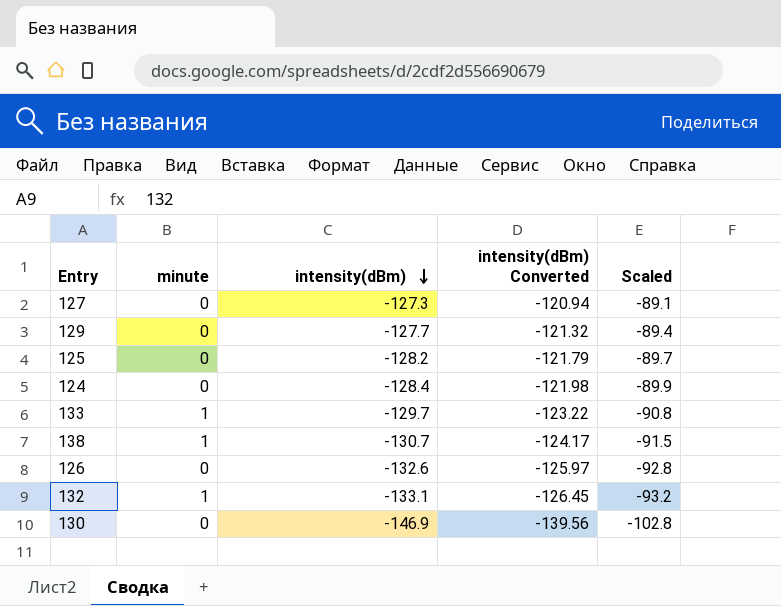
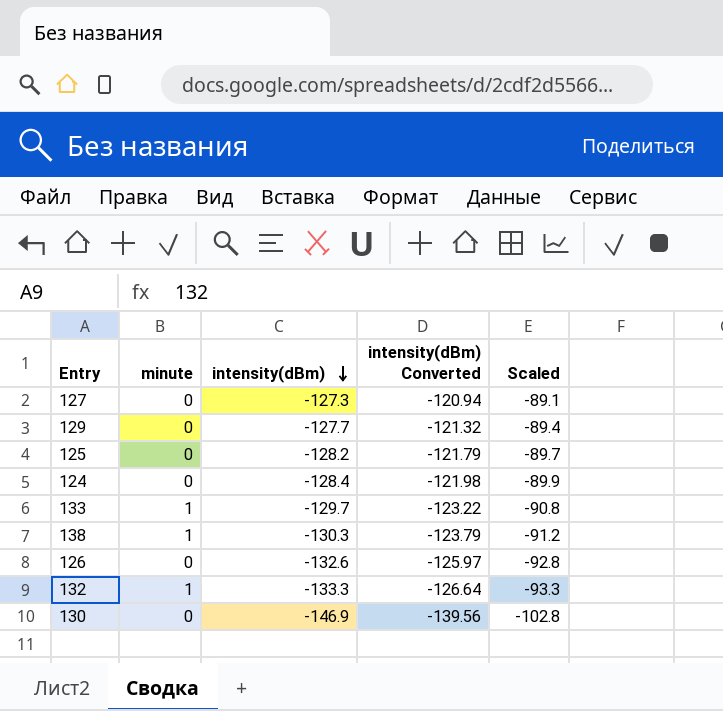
138 | intensity(dBm): -130.7 -> -130.3
138 | intensity(dBm) Converted: -124.17 -> -123.79
138 | Scaled: -91.5 -> -91.2
132 | intensity(dBm): -133.1 -> -133.3
132 | intensity(dBm) Converted: -126.45 -> -126.64
132 | Scaled: -93.2 -> -93.3

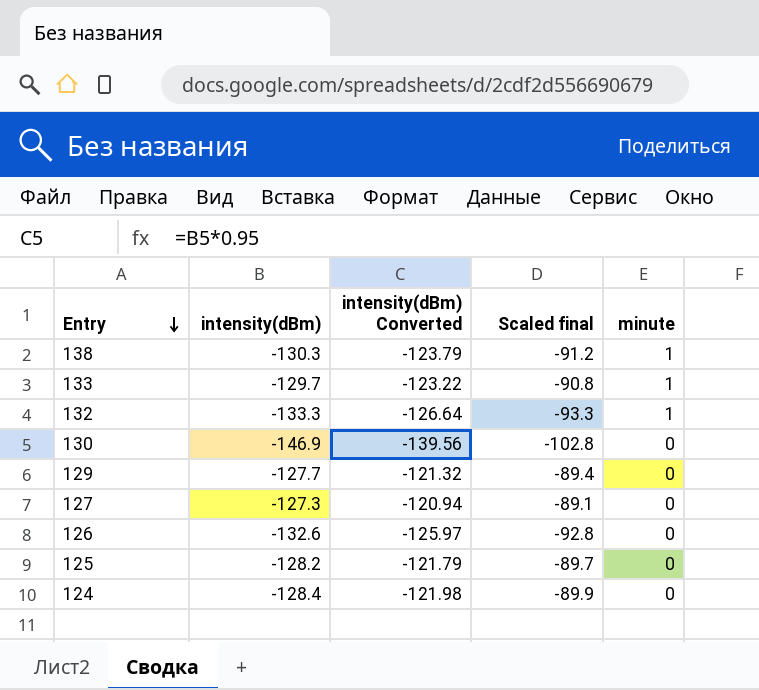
row order: intensity(dBm) descending -> Entry descending
column name: Scaled -> Scaled final
column minute | position: 2 -> 5

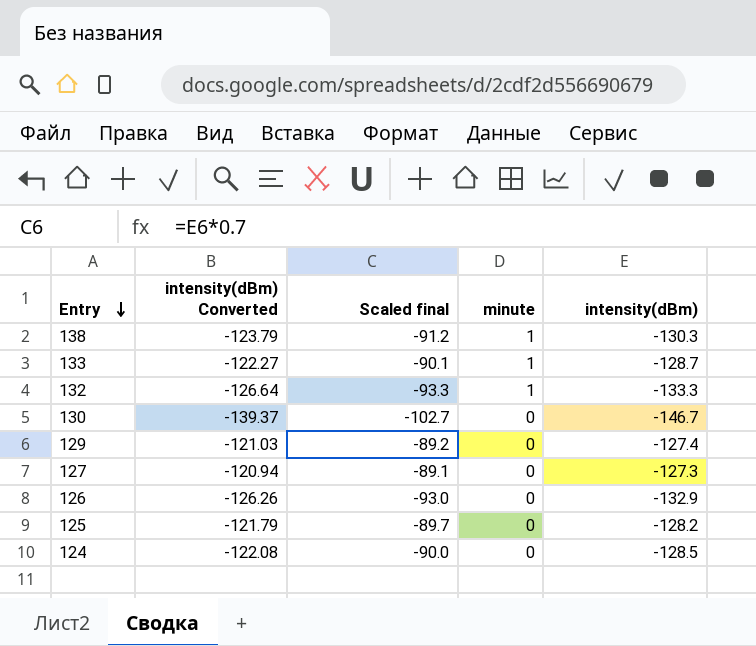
column intensity(dBm) | position: 2 -> 5
133 | intensity(dBm) Converted: -123.22 -> -122.27
133 | Scaled final: -90.8 -> -90.1
133 | intensity(dBm): -129.7 -> -128.7
130 | intensity(dBm) Converted: -139.56 -> -139.37
130 | Scaled final: -102.8 -> -102.7
130 | intensity(dBm): -146.9 -> -146.7
129 | intensity(dBm) Converted: -121.32 -> -121.03
129 | Scaled final: -89.4 -> -89.2
129 | intensity(dBm): -127.7 -> -127.4
126 | intensity(dBm) Converted: -125.97 -> -126.26
126 | Scaled final: -92.8 -> -93.0
126 | intensity(dBm): -132.6 -> -132.9
124 | intensity(dBm) Converted: -121.98 -> -122.08
124 | Scaled final: -89.9 -> -90.0
124 | intensity(dBm): -128.4 -> -128.5

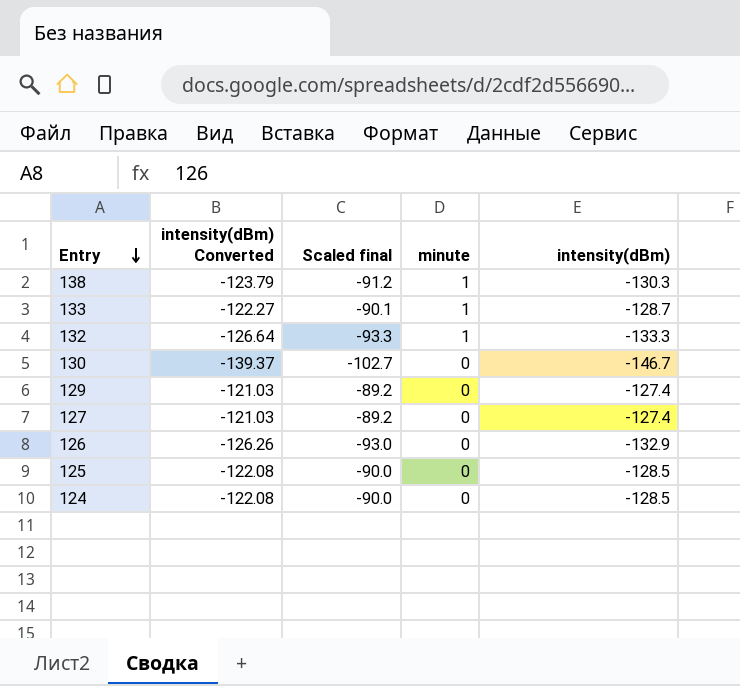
127 | intensity(dBm) Converted: -120.94 -> -121.03
127 | Scaled final: -89.1 -> -89.2
127 | intensity(dBm): -127.3 -> -127.4
125 | intensity(dBm) Converted: -121.79 -> -122.08
125 | Scaled final: -89.7 -> -90.0
125 | intensity(dBm): -128.2 -> -128.5

